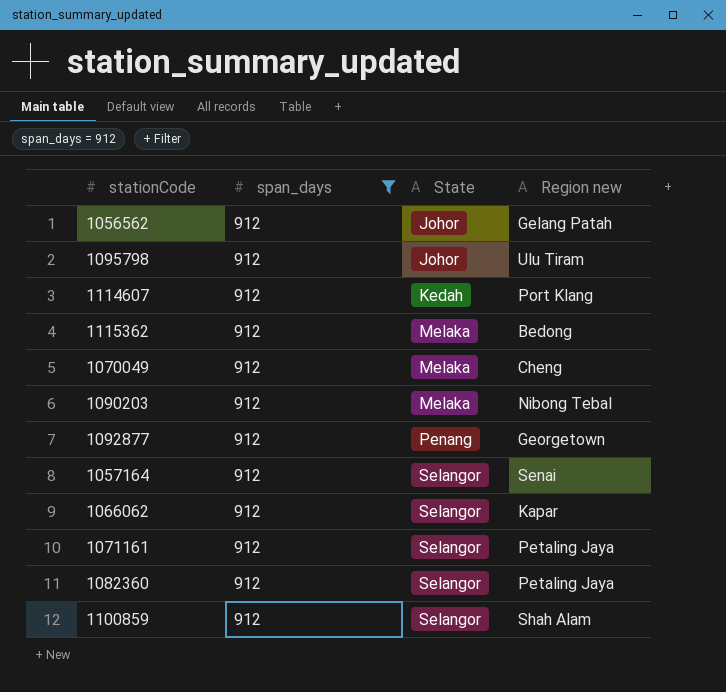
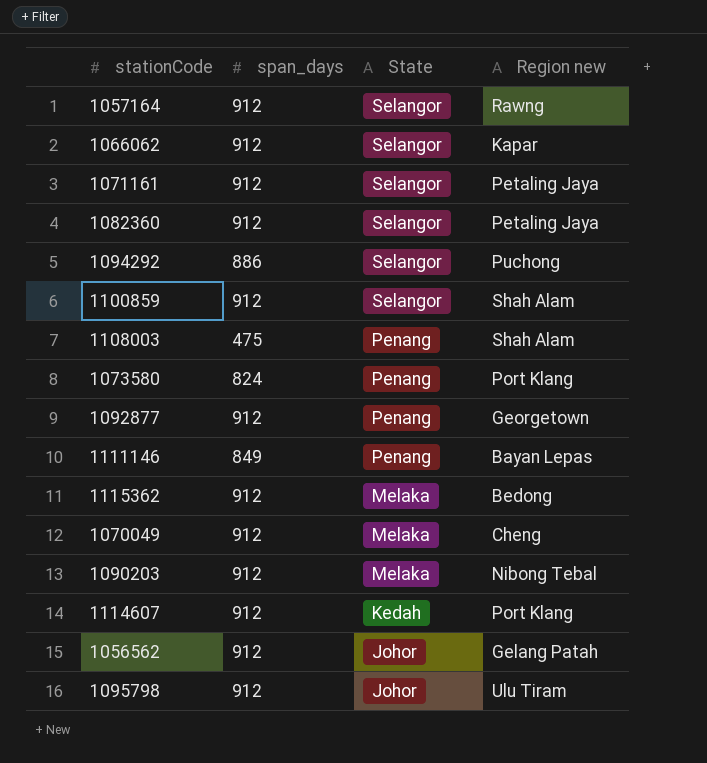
filter: span_days = 912 -> none
row order: State ascending -> State descending
1057164 | Region new: Senai -> Rawng

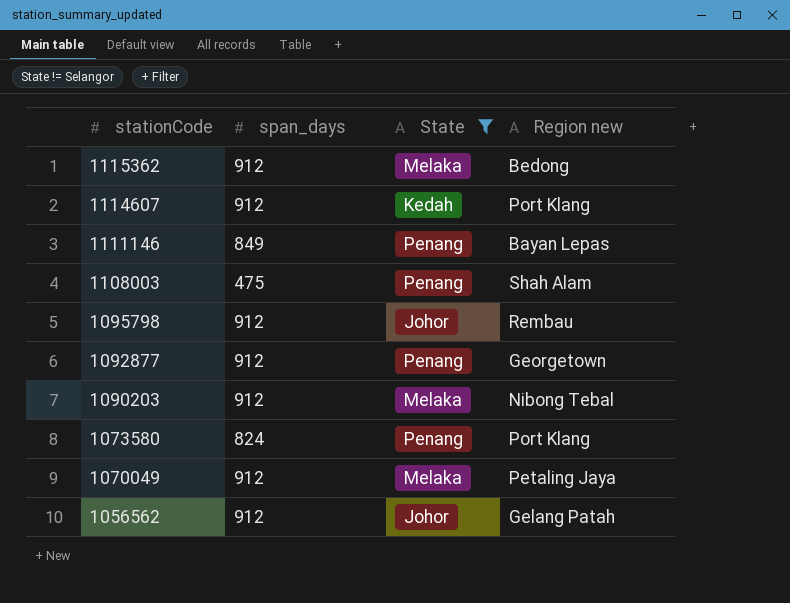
filter: none -> State != Selangor
row order: State descending -> stationCode descending
1095798 | Region new: Ulu Tiram -> Rembau
1070049 | Region new: Cheng -> Petaling Jaya

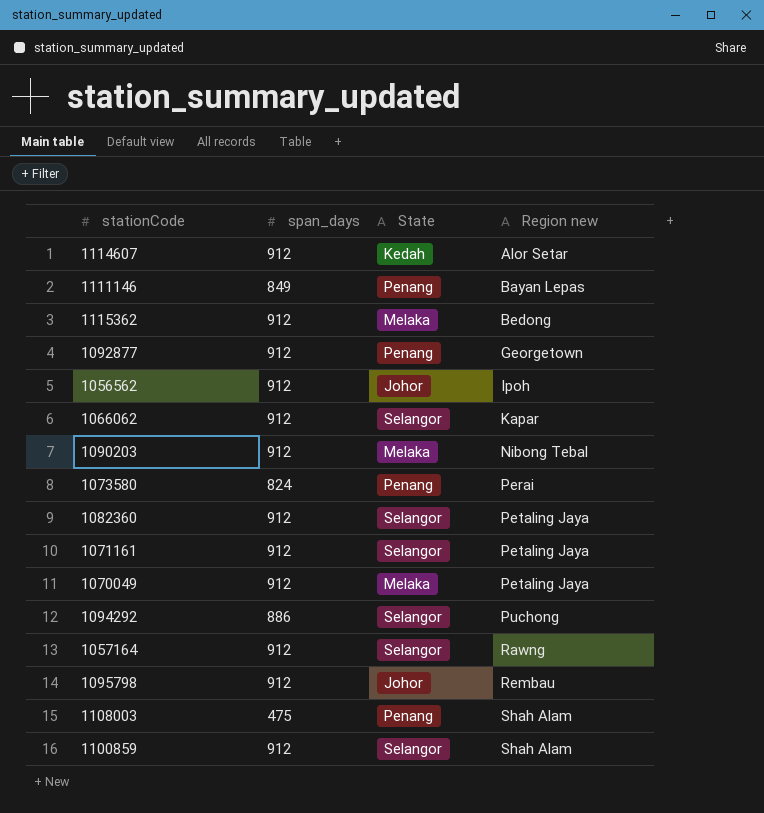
filter: State != Selangor -> none
row order: stationCode descending -> Region new ascending
1114607 | Region new: Port Klang -> Alor Setar
1056562 | Region new: Gelang Patah -> Ipoh
1073580 | Region new: Port Klang -> Perai

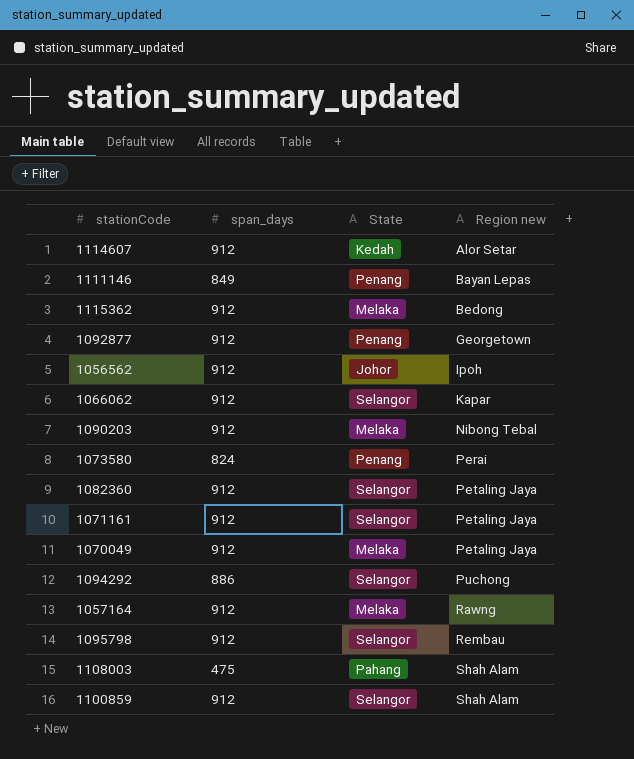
1057164 | State: Selangor -> Melaka
1095798 | State: Johor -> Selangor
1108003 | State: Penang -> Pahang

